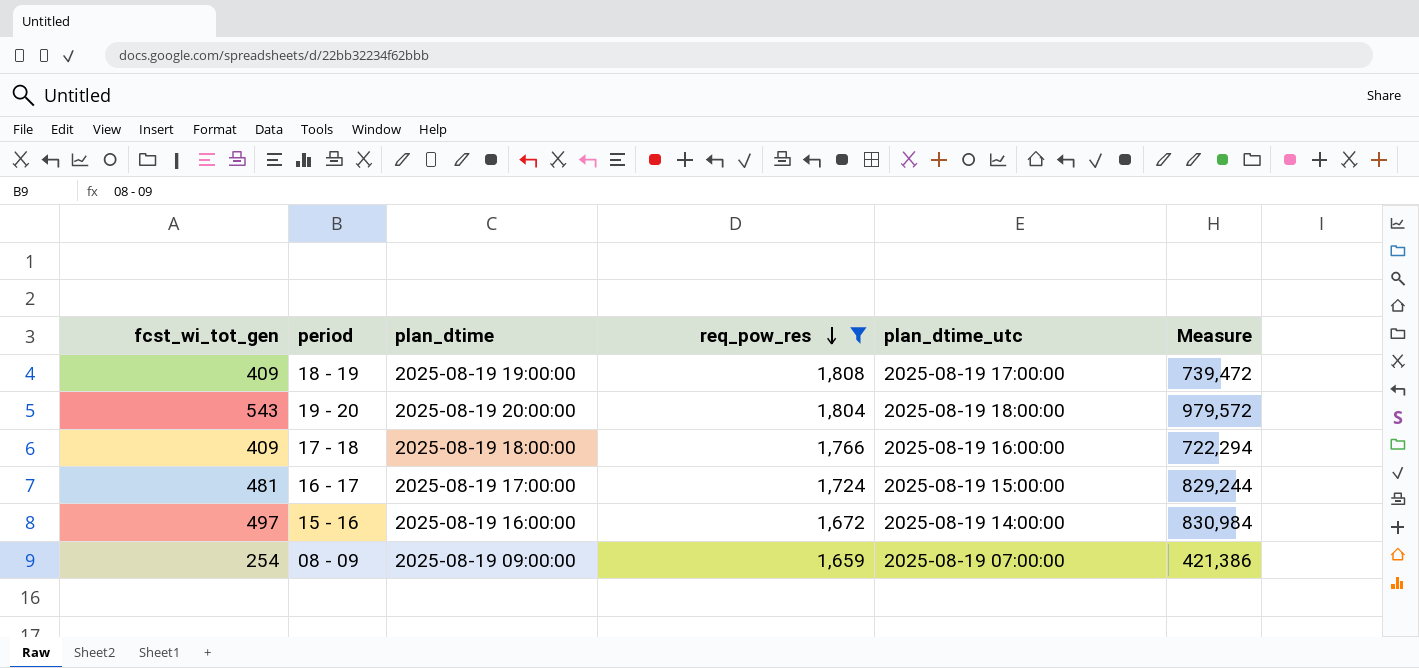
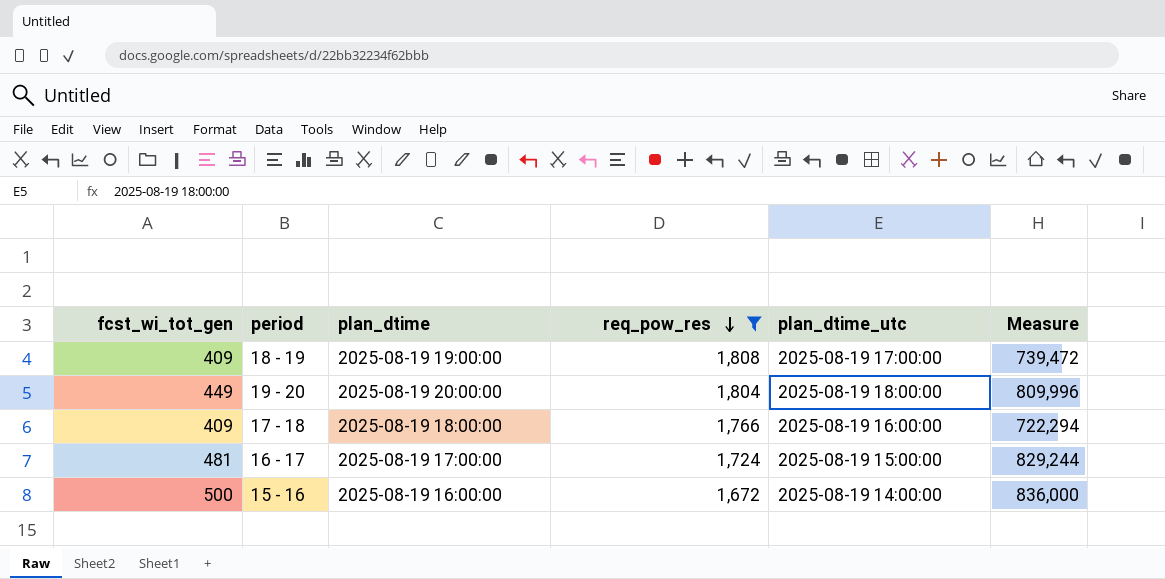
row 08 - 09: 254 | 2025-08-19 09:00:00 | 1,659 | 2025-08-19 07:00:00 | 421,386 -> none
19 - 20 | fcst_wi_tot_gen: 543 -> 449
19 - 20 | Measure: 979,572 -> 809,996
15 - 16 | fcst_wi_tot_gen: 497 -> 500
15 - 16 | Measure: 830,984 -> 836,000

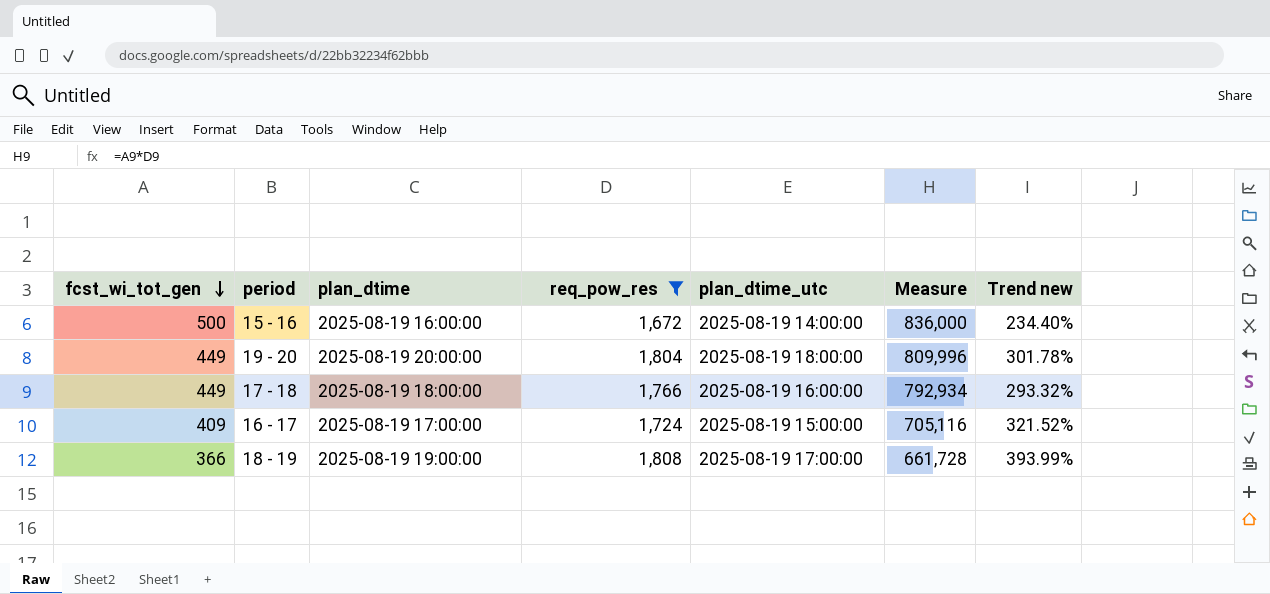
row order: req_pow_res descending -> fcst_wi_tot_gen descending
column Trend new | formula: none -> ([req_pow_res] - [fcst_wi_tot_gen]) / [fcst_wi_tot_gen]
17 - 18 | fcst_wi_tot_gen: 409 -> 449
17 - 18 | Measure: 722,294 -> 792,934
16 - 17 | fcst_wi_tot_gen: 481 -> 409
16 - 17 | Measure: 829,244 -> 705,116
18 - 19 | fcst_wi_tot_gen: 409 -> 366
18 - 19 | Measure: 739,472 -> 661,728

